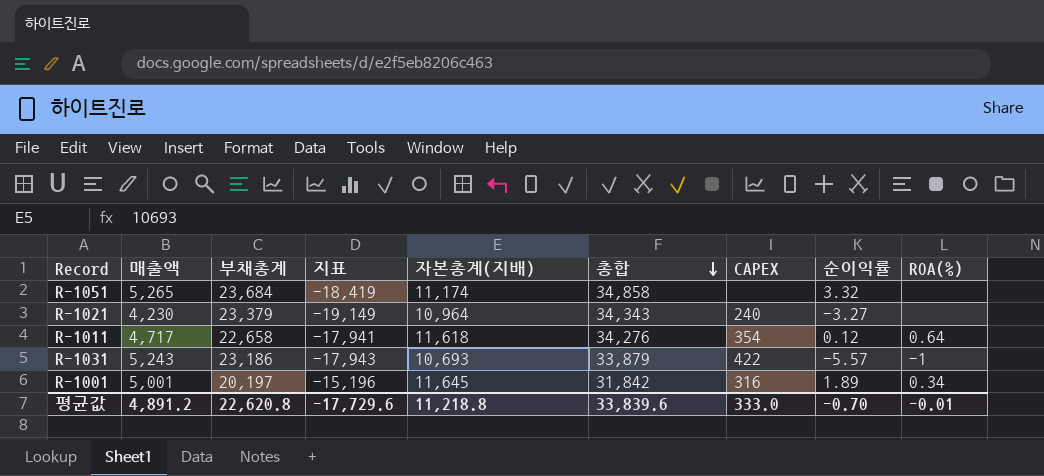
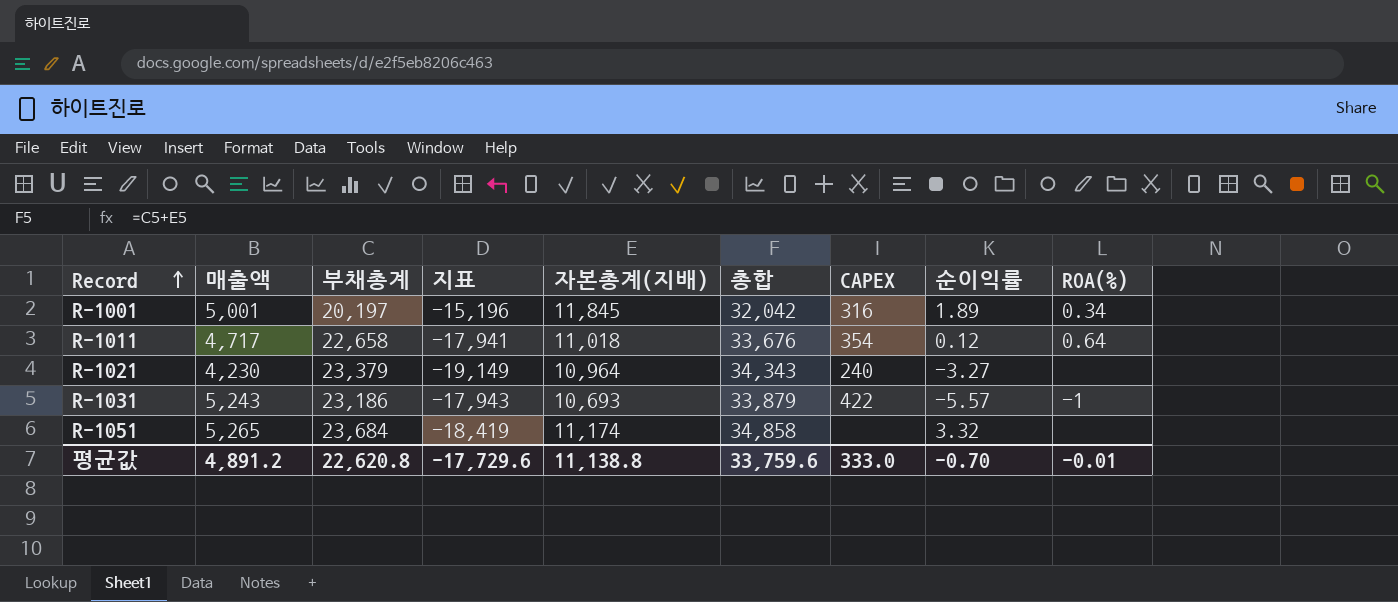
row order: 총합 descending -> Record ascending
R-1001 | 자본총계(지배): 11,645 -> 11,845
R-1001 | 총합: 31,842 -> 32,042
R-1011 | 자본총계(지배): 11,618 -> 11,018
R-1011 | 총합: 34,276 -> 33,676
평균값 | 자본총계(지배): 11,218.8 -> 11,138.8
평균값 | 총합: 33,839.6 -> 33,759.6

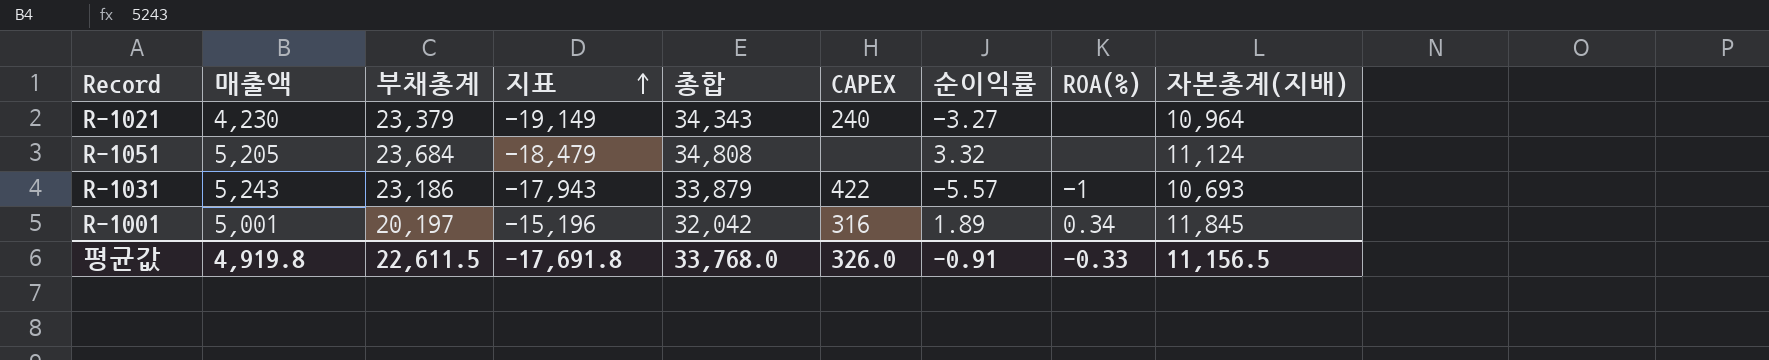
row order: Record ascending -> 지표 ascending
column 자본총계(지배) | position: 5 -> 9
row R-1011: 4,717 | 22,658 | -17,941 | 11,018 | 33,676 | 354 | 0.12 | 0.64 -> none
R-1051 | 매출액: 5,265 -> 5,205
R-1051 | 지표: -18,419 -> -18,479
R-1051 | 총합: 34,858 -> 34,808
R-1051 | 자본총계(지배): 11,174 -> 11,124
평균값 | 매출액: 4,891.2 -> 4,919.8
평균값 | 부채총계: 22,620.8 -> 22,611.5
평균값 | 지표: -17,729.6 -> -17,691.8
평균값 | 총합: 33,759.6 -> 33,768.0
평균값 | CAPEX: 333.0 -> 326.0
평균값 | 순이익률: -0.70 -> -0.91
평균값 | ROA(%): -0.01 -> -0.33
평균값 | 자본총계(지배): 11,138.8 -> 11,156.5

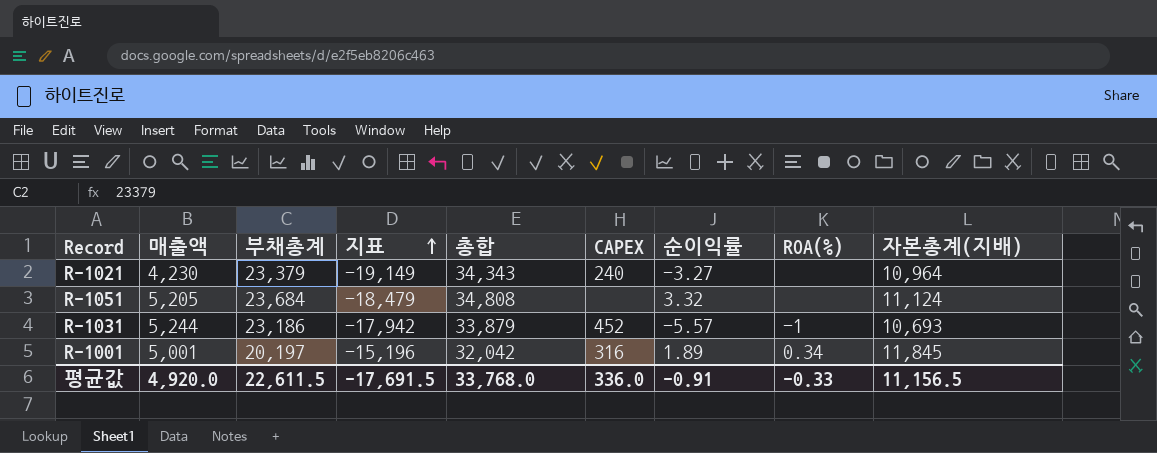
R-1031 | 매출액: 5,243 -> 5,244
R-1031 | 지표: -17,943 -> -17,942
R-1031 | CAPEX: 422 -> 452
평균값 | 매출액: 4,919.8 -> 4,920.0
평균값 | 지표: -17,691.8 -> -17,691.5
평균값 | CAPEX: 326.0 -> 336.0

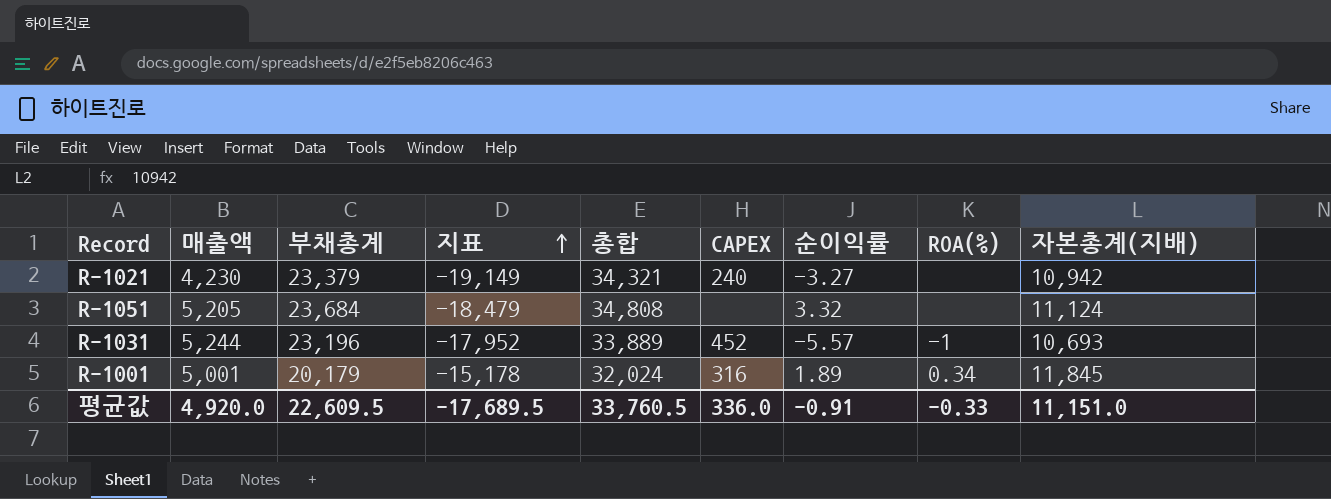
R-1021 | 총합: 34,343 -> 34,321
R-1021 | 자본총계(지배): 10,964 -> 10,942
R-1031 | 부채총계: 23,186 -> 23,196
R-1031 | 지표: -17,942 -> -17,952
R-1031 | 총합: 33,879 -> 33,889
R-1001 | 부채총계: 20,197 -> 20,179
R-1001 | 지표: -15,196 -> -15,178
R-1001 | 총합: 32,042 -> 32,024
평균값 | 부채총계: 22,611.5 -> 22,609.5
평균값 | 지표: -17,691.5 -> -17,689.5
평균값 | 총합: 33,768.0 -> 33,760.5
평균값 | 자본총계(지배): 11,156.5 -> 11,151.0

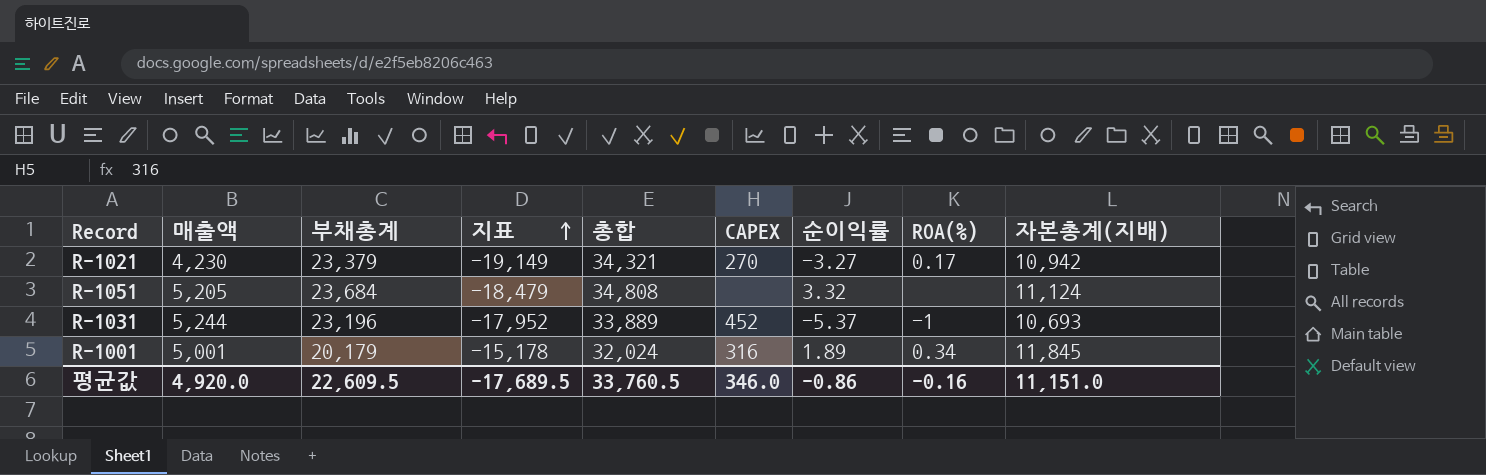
R-1021 | CAPEX: 240 -> 270
R-1021 | ROA(%): none -> 0.17
R-1031 | 순이익률: -5.57 -> -5.37
평균값 | CAPEX: 336.0 -> 346.0
평균값 | 순이익률: -0.91 -> -0.86
평균값 | ROA(%): -0.33 -> -0.16

